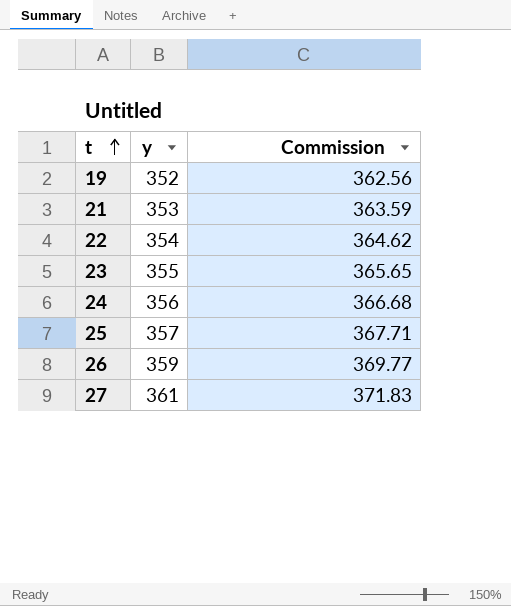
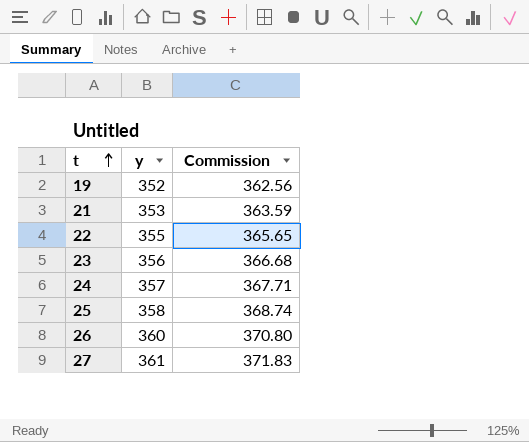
22 | y: 354 -> 355
22 | Commission: 364.62 -> 365.65
23 | y: 355 -> 356
23 | Commission: 365.65 -> 366.68
24 | y: 356 -> 357
24 | Commission: 366.68 -> 367.71
25 | y: 357 -> 358
25 | Commission: 367.71 -> 368.74
26 | y: 359 -> 360
26 | Commission: 369.77 -> 370.80

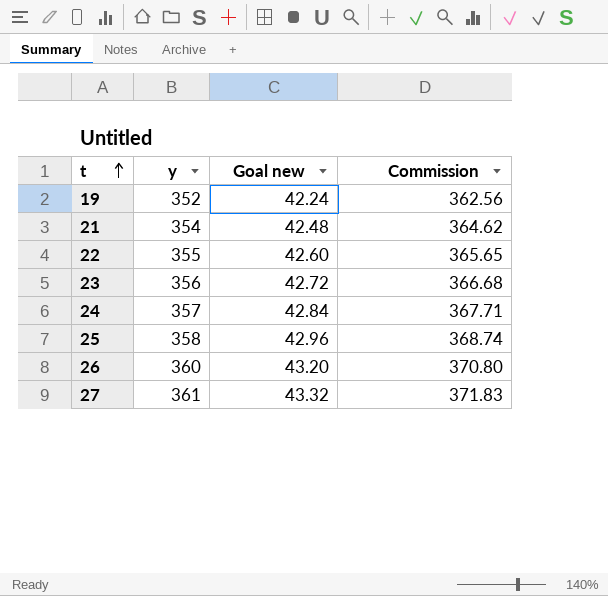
column Goal new | formula: none -> [y] * 0.12
21 | y: 353 -> 354
21 | Commission: 363.59 -> 364.62

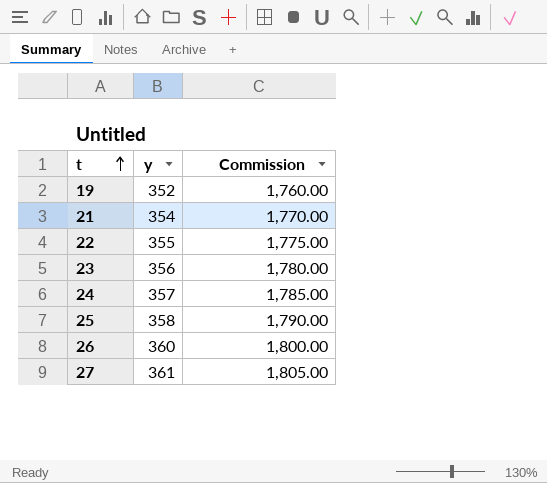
column Goal new | formula: [y] * 0.12 -> none
column Commission | formula: [y] * 1.03 -> [y] * 5

